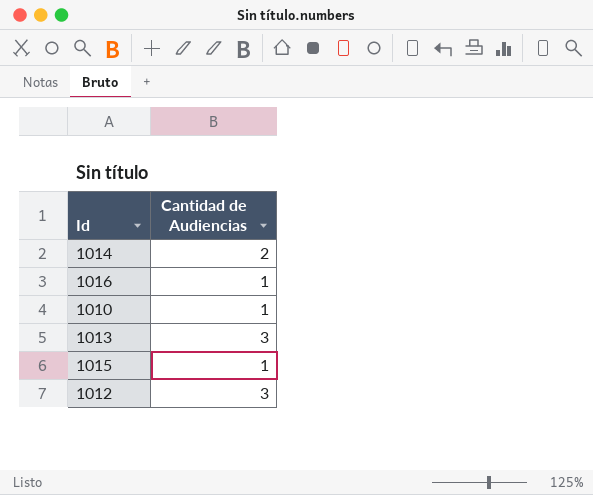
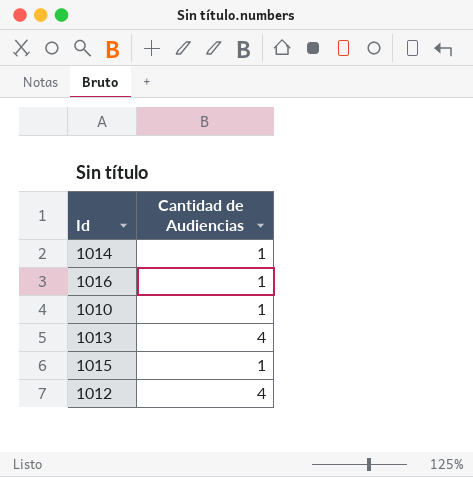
1014 | Cantidad de Audiencias: 2 -> 1
1013 | Cantidad de Audiencias: 3 -> 4
1012 | Cantidad de Audiencias: 3 -> 4

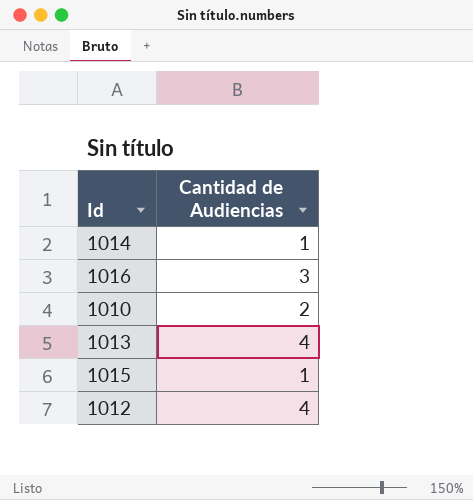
1016 | Cantidad de Audiencias: 1 -> 3
1010 | Cantidad de Audiencias: 1 -> 2

